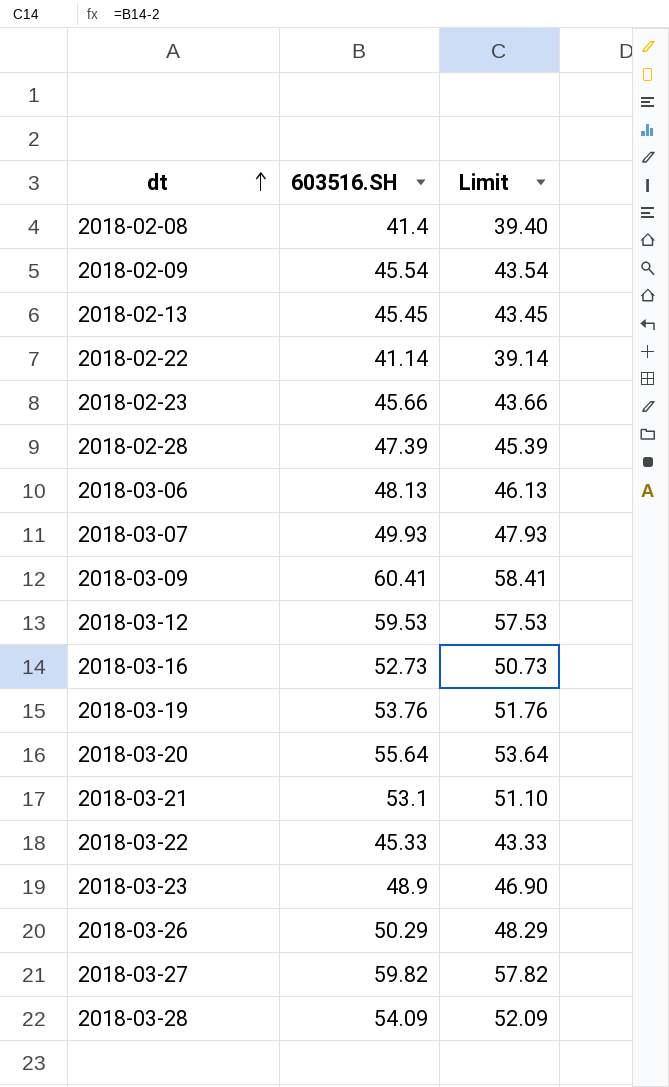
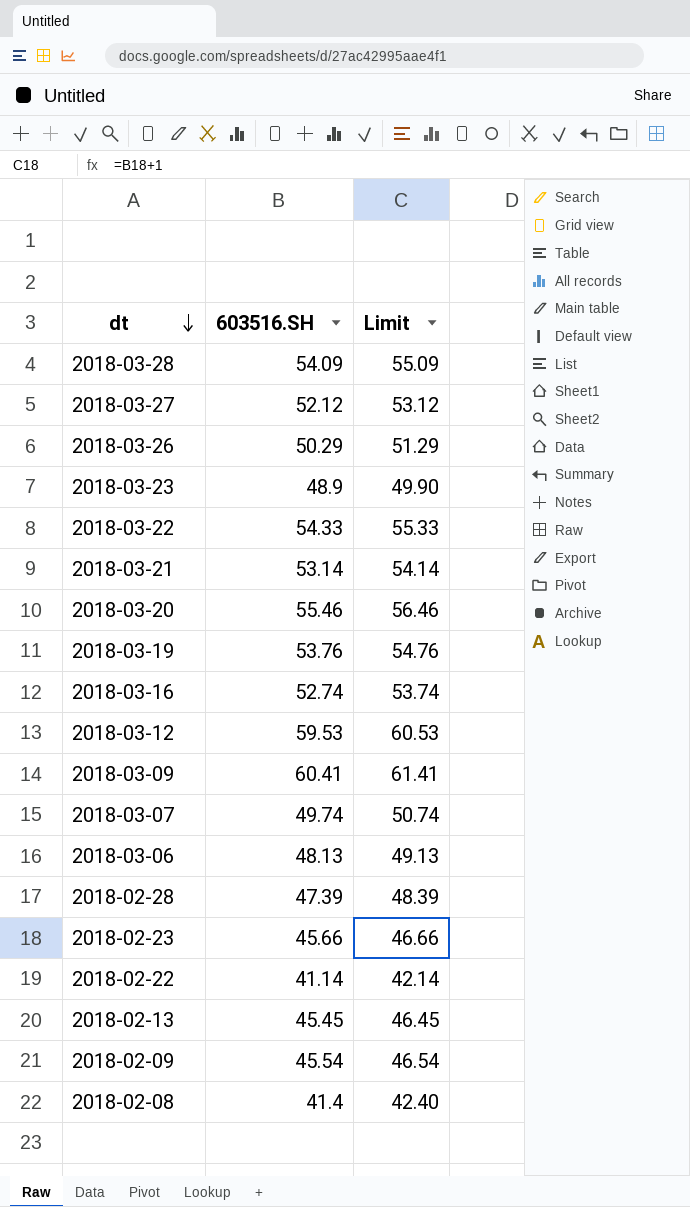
row order: dt ascending -> dt descending
column Limit | formula: [603516.SH] - 2 -> [603516.SH] + 1
2018-03-27 | 603516.SH: 59.82 -> 52.12
2018-03-22 | 603516.SH: 45.33 -> 54.33
2018-03-21 | 603516.SH: 53.1 -> 53.14
2018-03-20 | 603516.SH: 55.64 -> 55.46
2018-03-16 | 603516.SH: 52.73 -> 52.74
2018-03-07 | 603516.SH: 49.93 -> 49.74

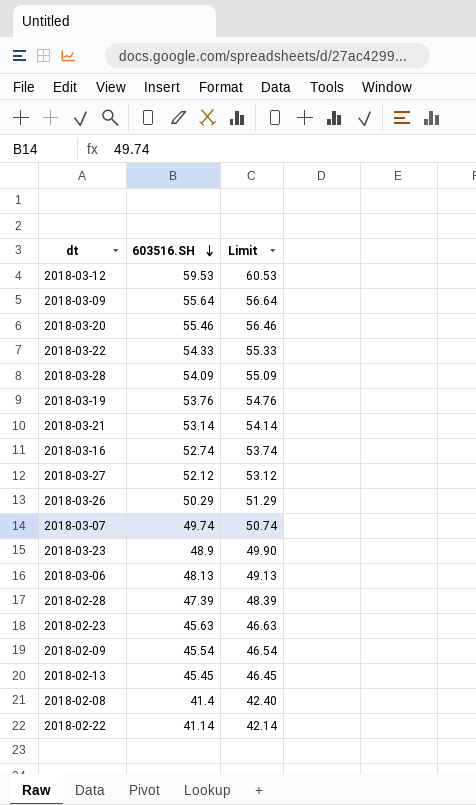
row order: dt descending -> 603516.SH descending
2018-03-09 | 603516.SH: 60.41 -> 55.64
2018-03-09 | Limit: 61.41 -> 56.64
2018-02-23 | 603516.SH: 45.66 -> 45.63
2018-02-23 | Limit: 46.66 -> 46.63

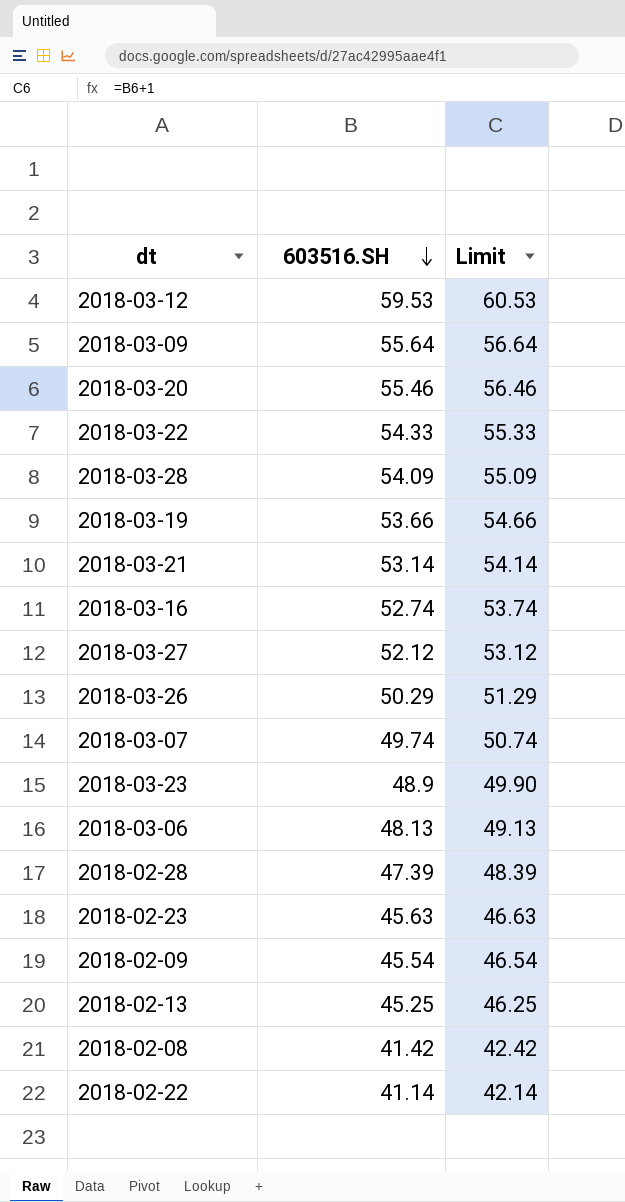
2018-03-19 | 603516.SH: 53.76 -> 53.66
2018-03-19 | Limit: 54.76 -> 54.66
2018-02-13 | 603516.SH: 45.45 -> 45.25
2018-02-13 | Limit: 46.45 -> 46.25
2018-02-08 | 603516.SH: 41.4 -> 41.42
2018-02-08 | Limit: 42.40 -> 42.42

